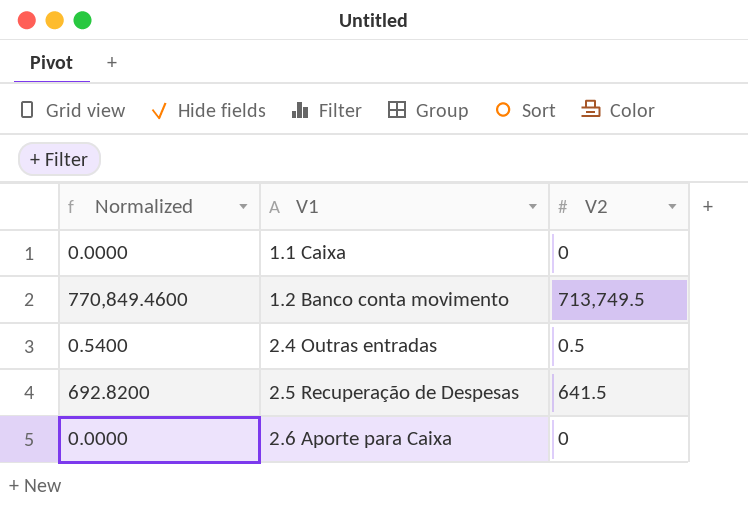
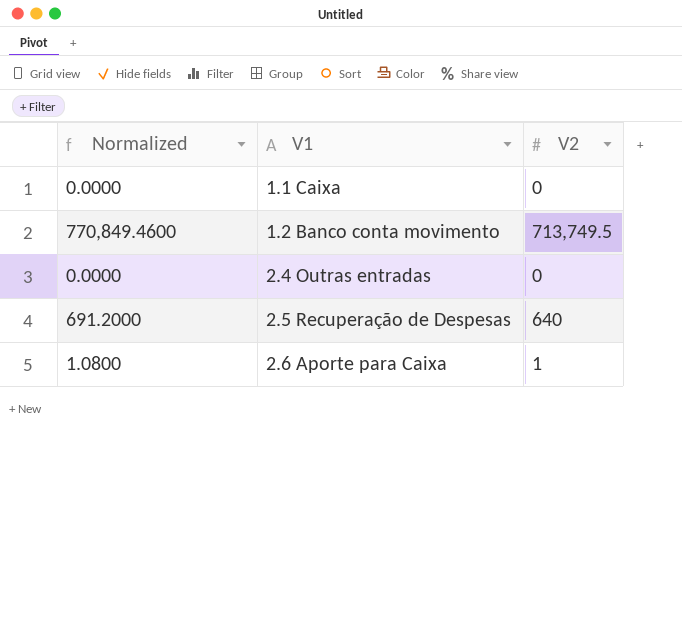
2.4 Outras entradas | Normalized: 0.5400 -> 0.0000
2.4 Outras entradas | V2: 0.5 -> 0
2.5 Recuperação de Despesas | Normalized: 692.8200 -> 691.2000
2.5 Recuperação de Despesas | V2: 641.5 -> 640
2.6 Aporte para Caixa | Normalized: 0.0000 -> 1.0800
2.6 Aporte para Caixa | V2: 0 -> 1

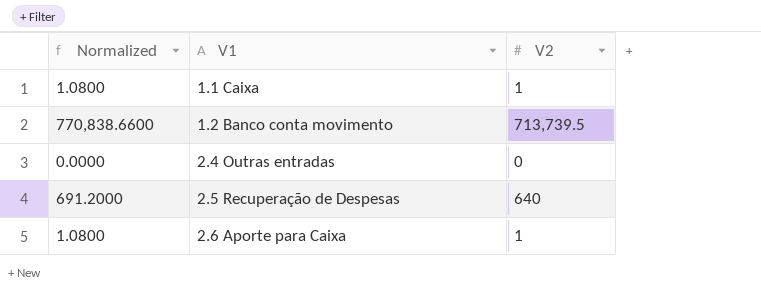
1.1 Caixa | Normalized: 0.0000 -> 1.0800
1.1 Caixa | V2: 0 -> 1
1.2 Banco conta movimento | Normalized: 770,849.4600 -> 770,838.6600
1.2 Banco conta movimento | V2: 713,749.5 -> 713,739.5

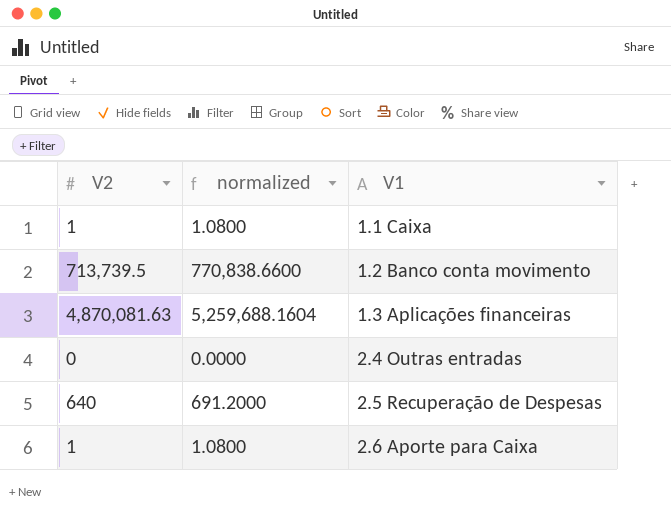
column V2 | position: 3 -> 1
column name: Normalized -> normalized
row 1.3 Aplicações financeiras: none -> 4,870,081.63 | 5,259,688.1604

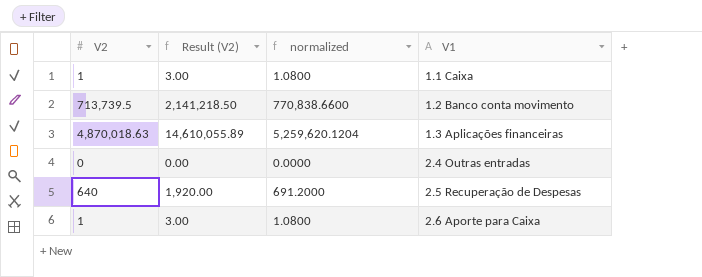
column Result (V2) | formula: none -> [V2] * 3
1.3 Aplicações financeiras | V2: 4,870,081.63 -> 4,870,018.63
1.3 Aplicações financeiras | normalized: 5,259,688.1604 -> 5,259,620.1204

